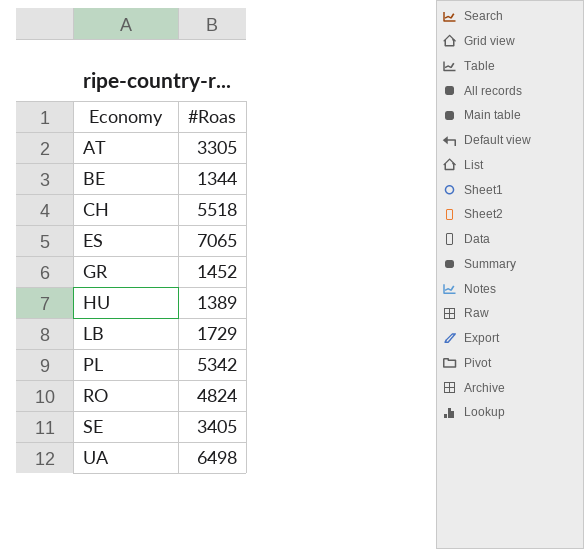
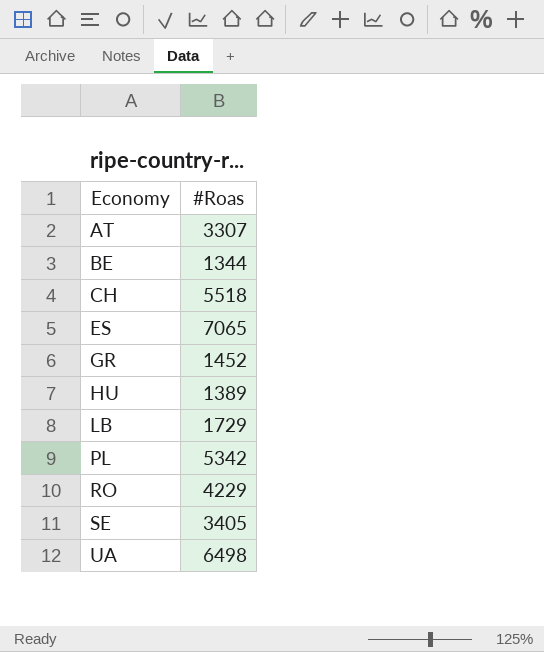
AT | #Roas: 3305 -> 3307
RO | #Roas: 4824 -> 4229

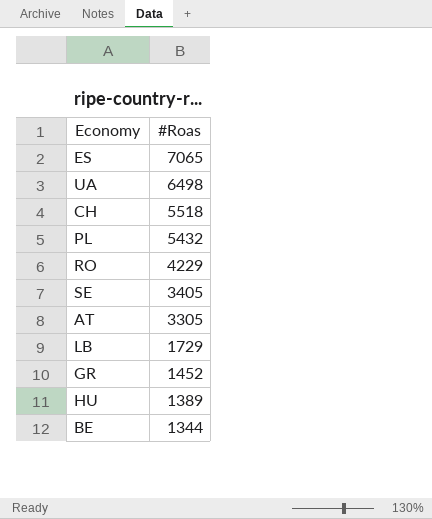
row order: Economy ascending -> #Roas descending
PL | #Roas: 5342 -> 5432
AT | #Roas: 3307 -> 3305

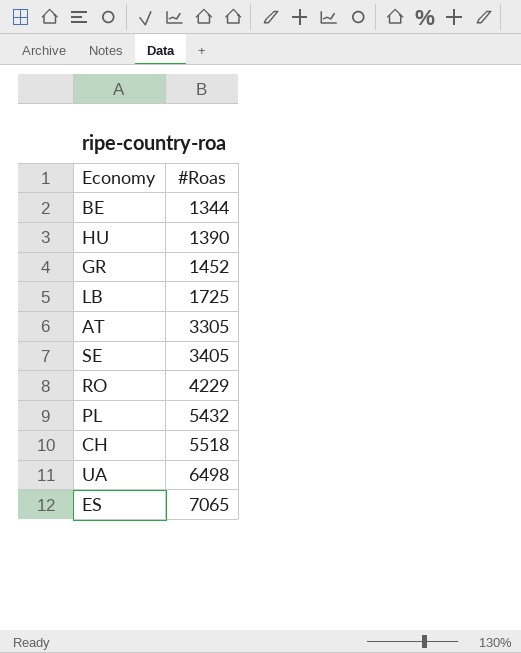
row order: #Roas descending -> #Roas ascending
HU | #Roas: 1389 -> 1390
LB | #Roas: 1729 -> 1725

